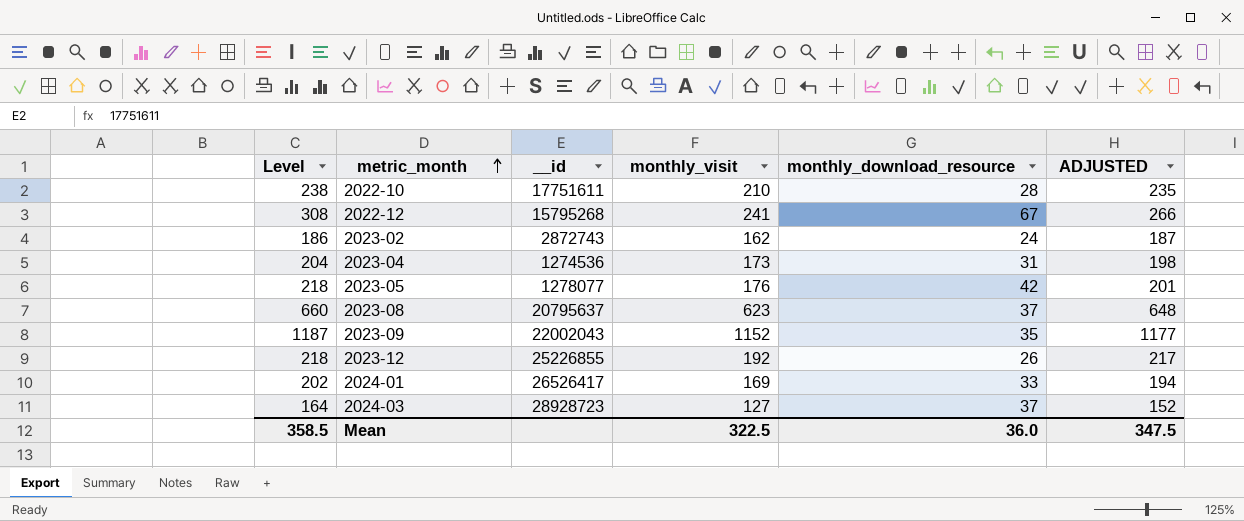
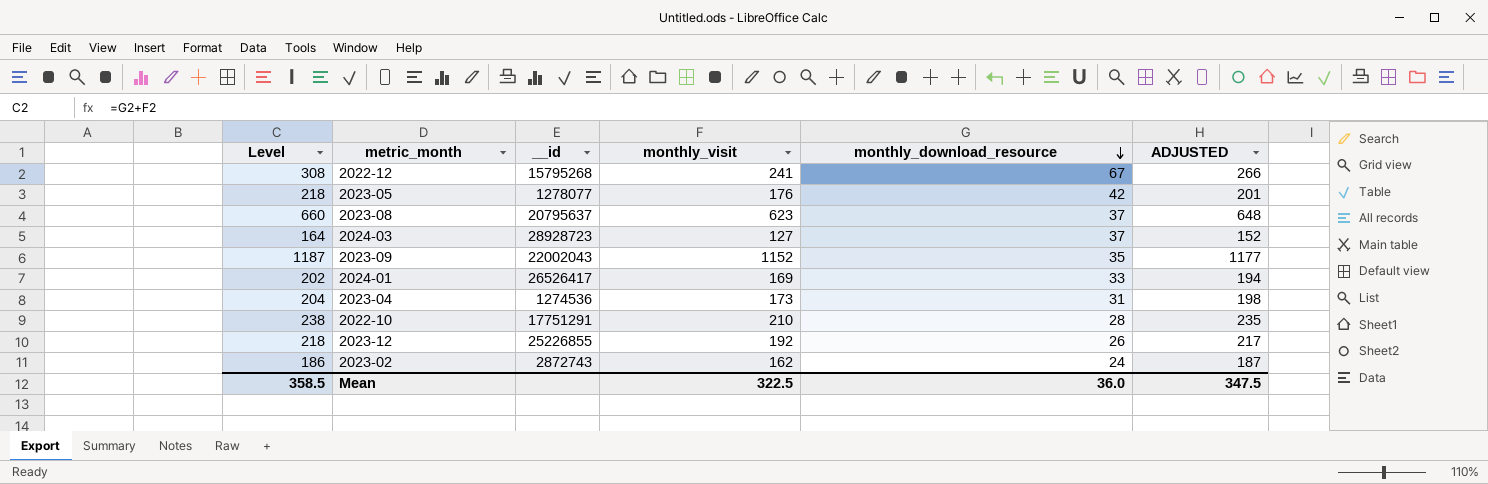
row order: metric_month ascending -> monthly_download_resource descending
2022-10 | __id: 17751611 -> 17751291

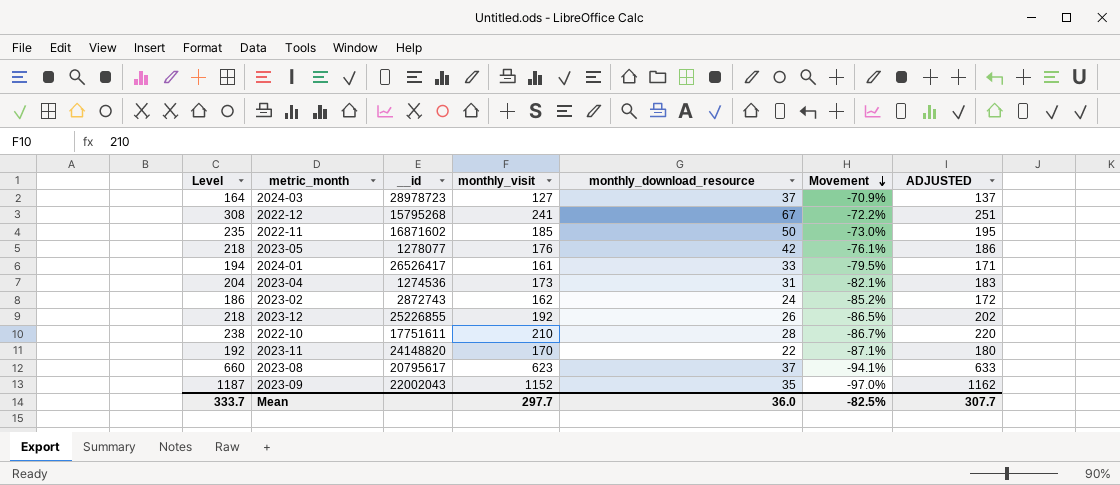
row order: monthly_download_resource descending -> Movement descending
column Movement | formula: none -> ([monthly_download_resource] - [monthly_visit]) / [monthly_visit]
column ADJUSTED | formula: [monthly_visit] + 25 -> [monthly_visit] + 10
2024-03 | __id: 28928723 -> 28978723
row 2022-11: none -> 235 | 16871602 | 185 | 50 | -73.0% | 195
2024-01 | Level: 202 -> 194
2024-01 | monthly_visit: 169 -> 161
2022-10 | __id: 17751291 -> 17751611
row 2023-11: none -> 192 | 24148820 | 170 | 22 | -87.1% | 180
2023-08 | __id: 20795637 -> 20795617
Mean | Level: 358.5 -> 333.7
Mean | monthly_visit: 322.5 -> 297.7
Mean | ADJUSTED: 347.5 -> 307.7

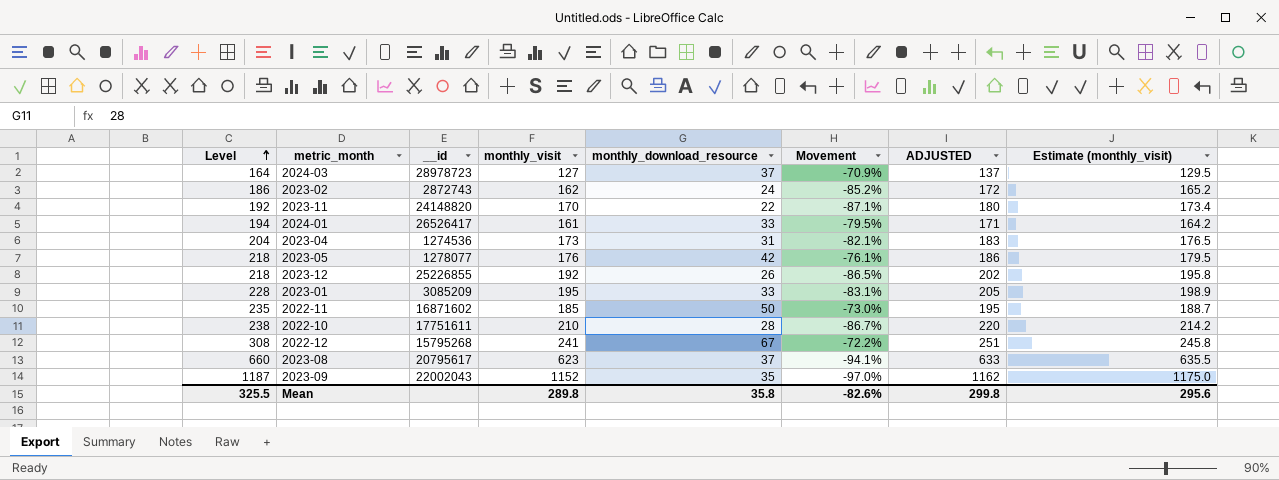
row order: Movement descending -> Level ascending
column Estimate (monthly_visit) | formula: none -> [monthly_visit] * 1.02
row 2023-01: none -> 228 | 3085209 | 195 | 33 | -83.1% | 205 | 198.9
Mean | Level: 333.7 -> 325.5
Mean | monthly_visit: 297.7 -> 289.8
Mean | monthly_download_resource: 36.0 -> 35.8
Mean | Movement: -82.5% -> -82.6%
Mean | ADJUSTED: 307.7 -> 299.8

